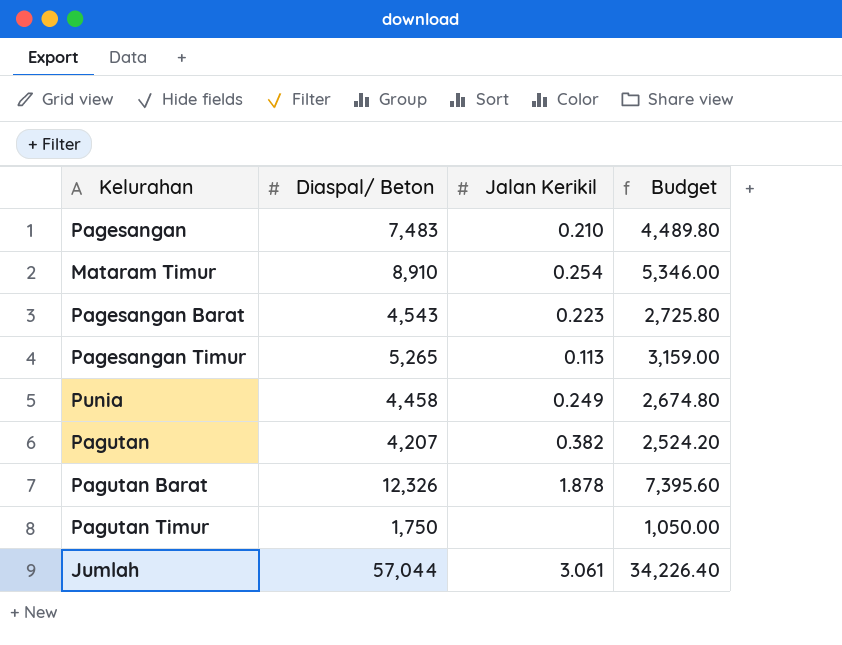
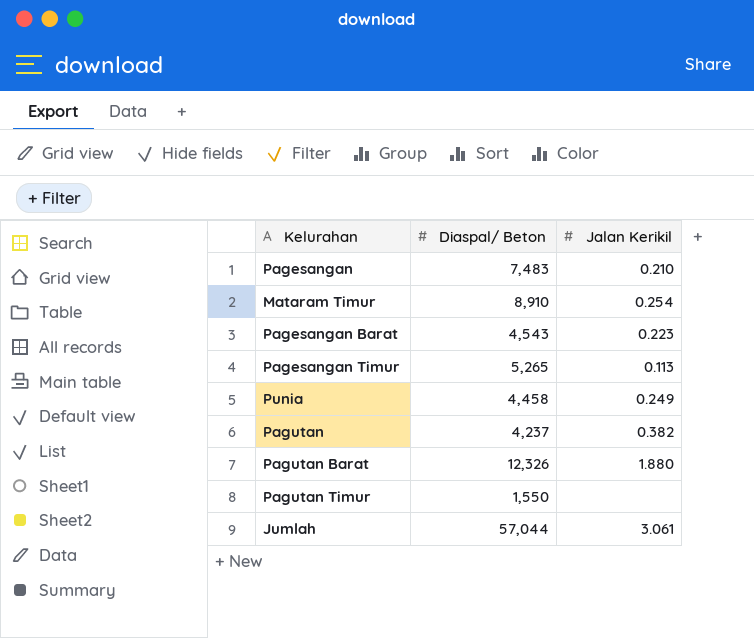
column Budget | formula: [Diaspal/ Beton] * 0.6 -> none
Pagutan | Diaspal/ Beton: 4,207 -> 4,237
Pagutan Barat | Jalan Kerikil: 1.878 -> 1.880
Pagutan Timur | Diaspal/ Beton: 1,750 -> 1,550

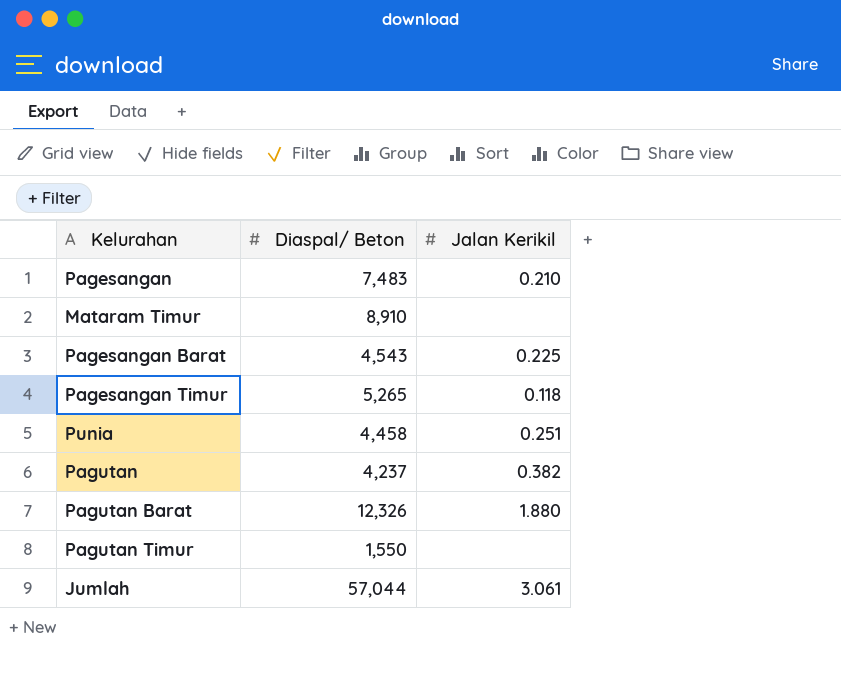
Mataram Timur | Jalan Kerikil: 0.254 -> none
Pagesangan Barat | Jalan Kerikil: 0.223 -> 0.225
Pagesangan Timur | Jalan Kerikil: 0.113 -> 0.118
Punia | Jalan Kerikil: 0.249 -> 0.251

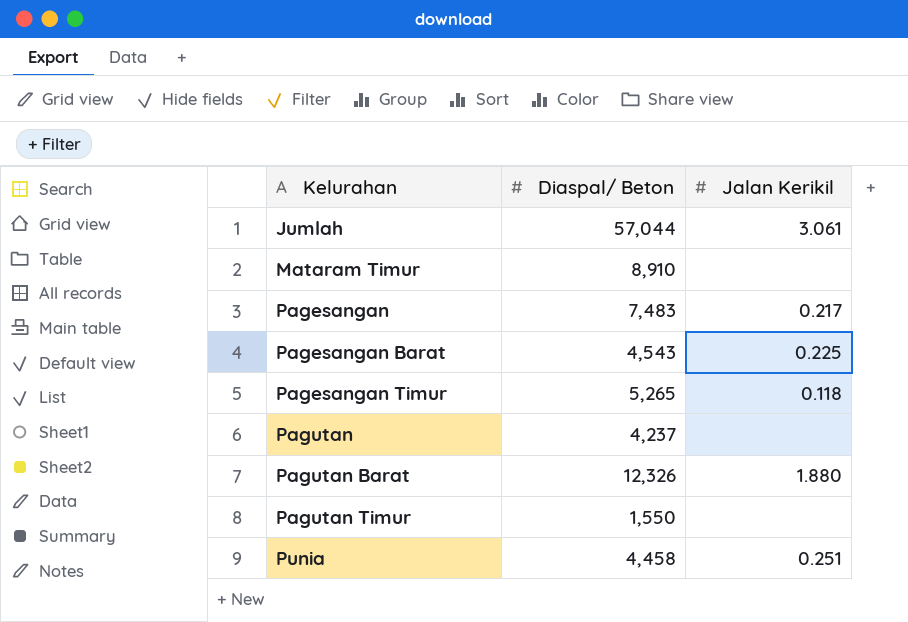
row order: none -> Kelurahan ascending
Pagesangan | Jalan Kerikil: 0.210 -> 0.217
Pagutan | Jalan Kerikil: 0.382 -> none

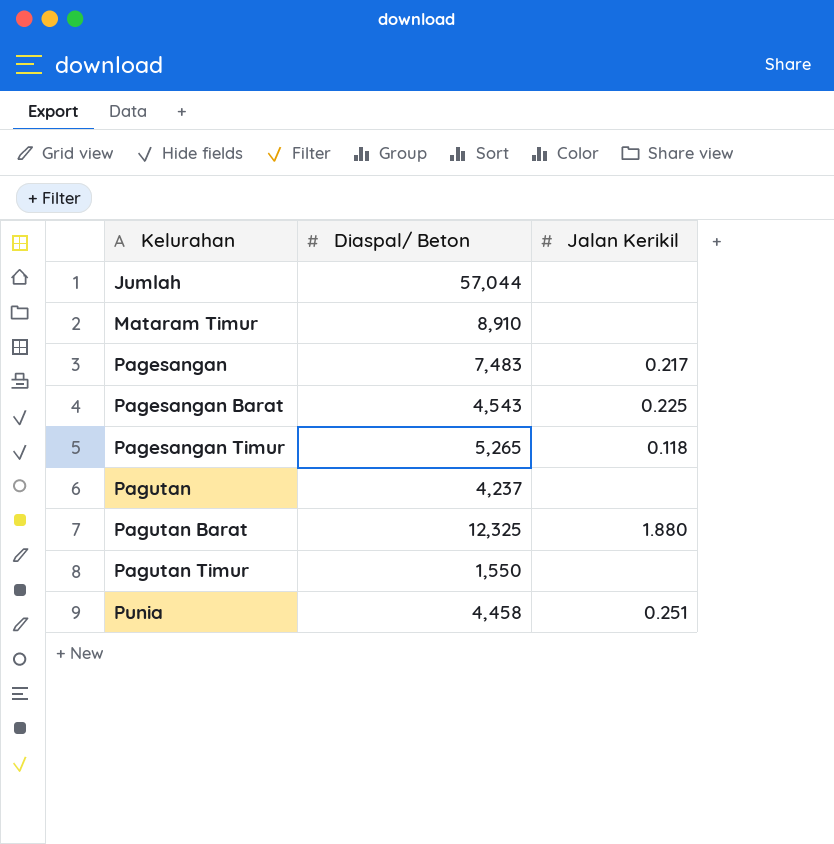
Jumlah | Jalan Kerikil: 3.061 -> none
Pagutan Barat | Diaspal/ Beton: 12,326 -> 12,325

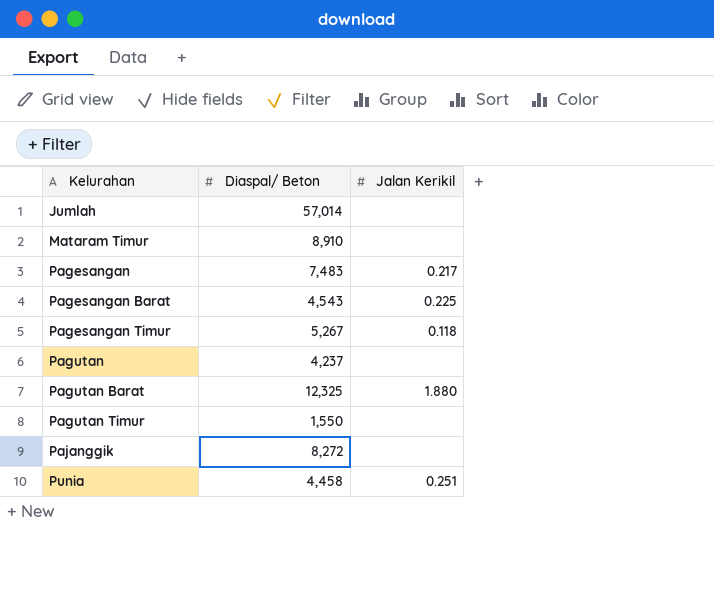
Jumlah | Diaspal/ Beton: 57,044 -> 57,014
Pagesangan Timur | Diaspal/ Beton: 5,265 -> 5,267
row Pajanggik: none -> 8,272 | none

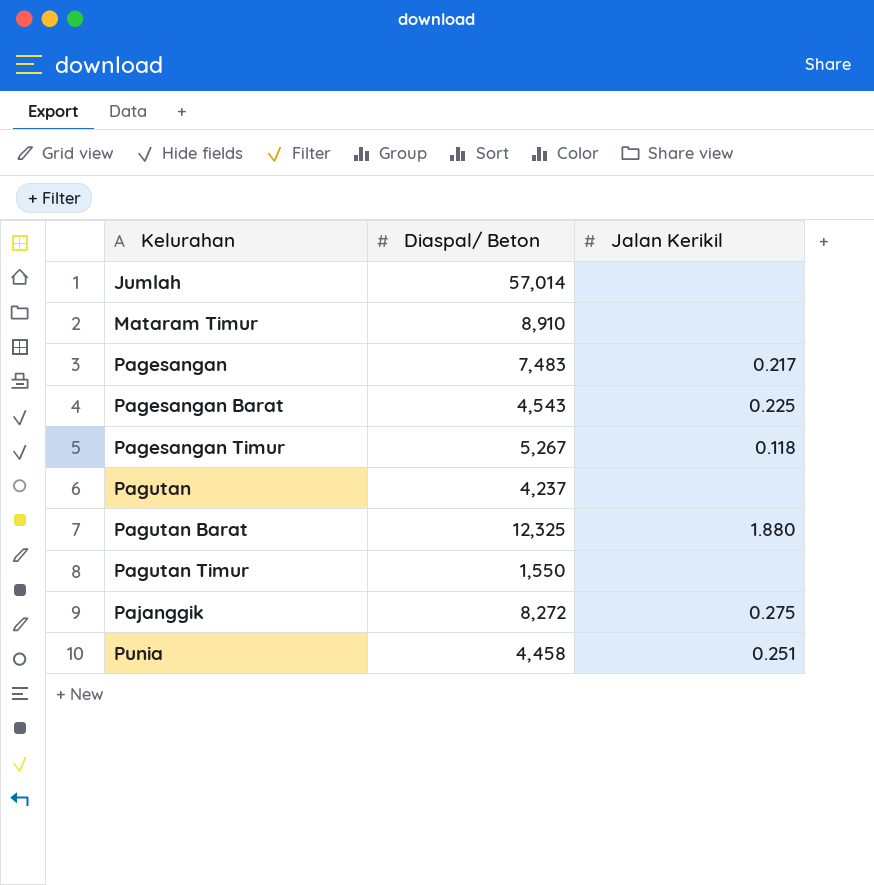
Pajanggik | Jalan Kerikil: none -> 0.275

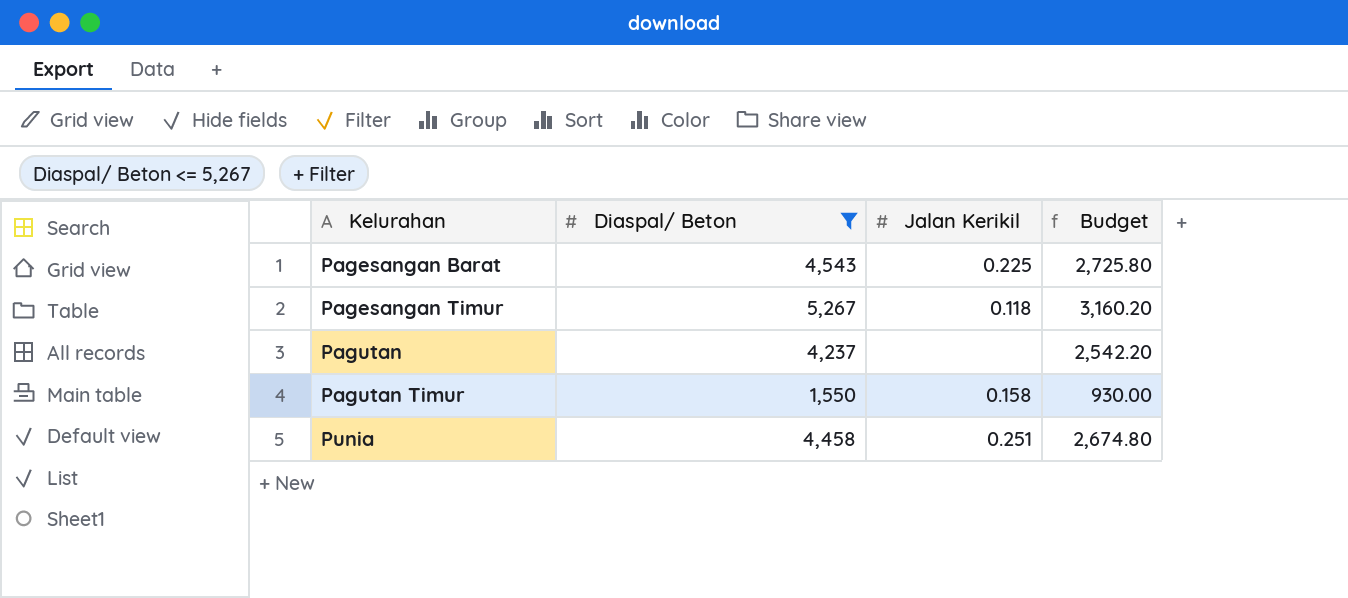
filter: none -> Diaspal/ Beton <= 5,267
column Budget | formula: none -> [Diaspal/ Beton] * 0.6
Pagutan Timur | Jalan Kerikil: none -> 0.158

